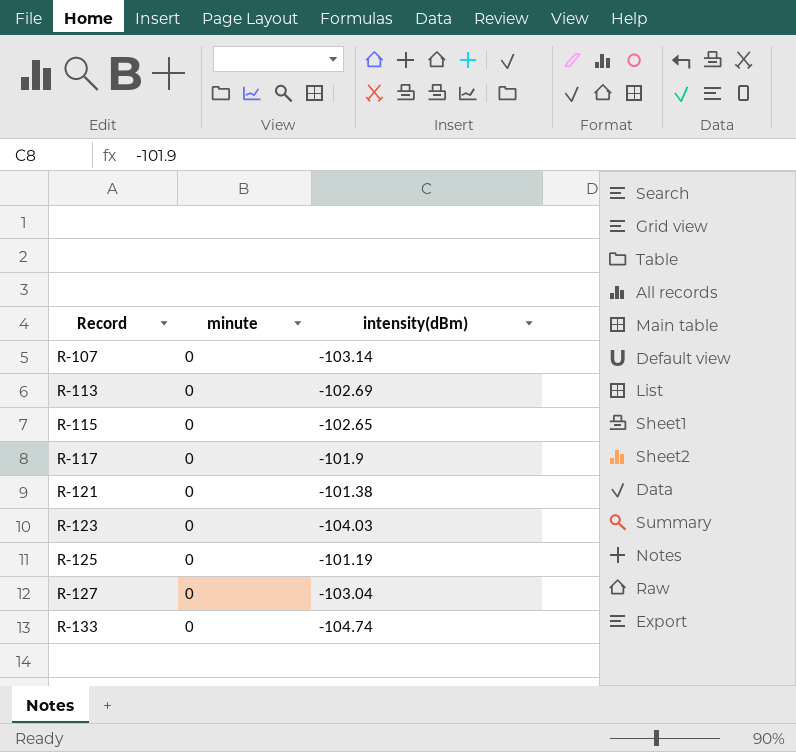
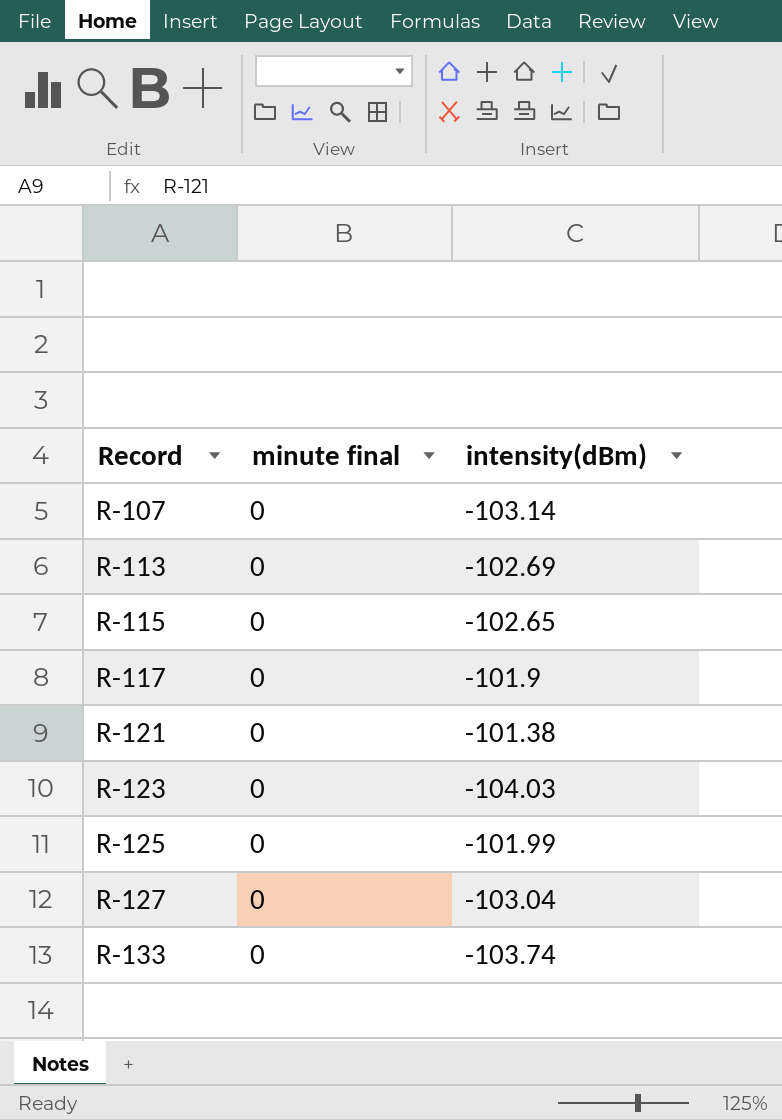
column name: minute -> minute final
R-125 | intensity(dBm): -101.19 -> -101.99
R-133 | intensity(dBm): -104.74 -> -103.74

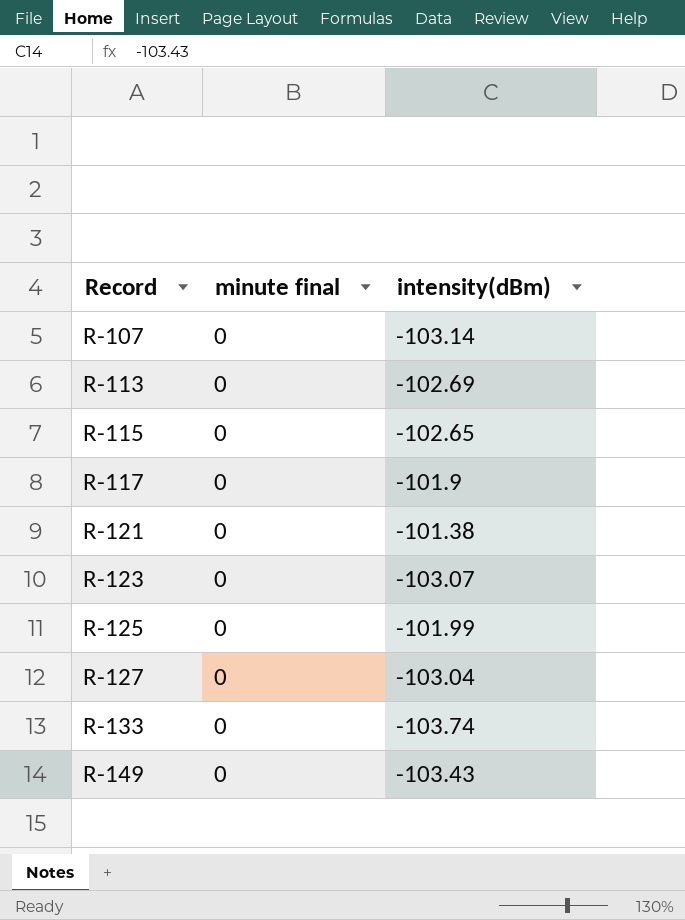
R-123 | intensity(dBm): -104.03 -> -103.07
row R-149: none -> 0 | -103.43

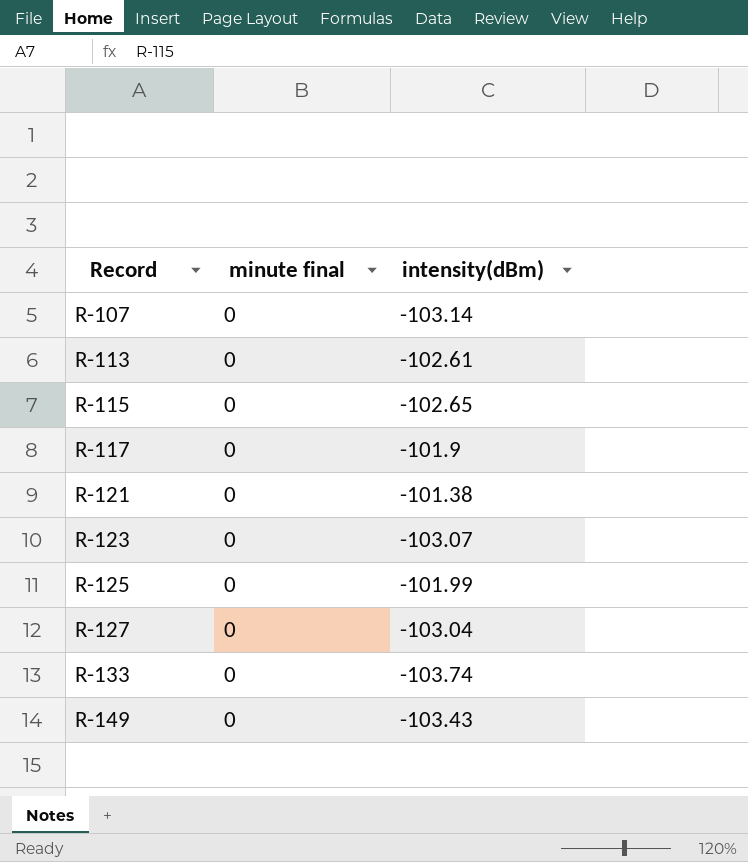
R-113 | intensity(dBm): -102.69 -> -102.61

